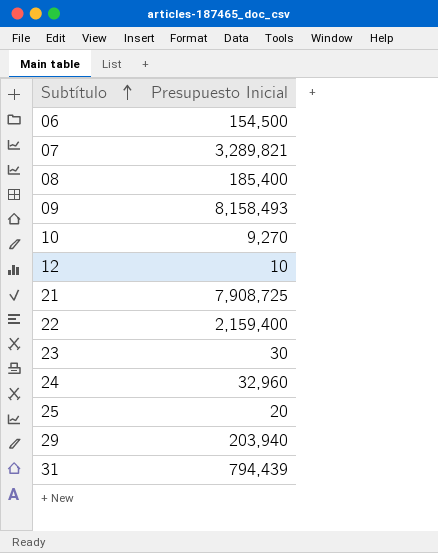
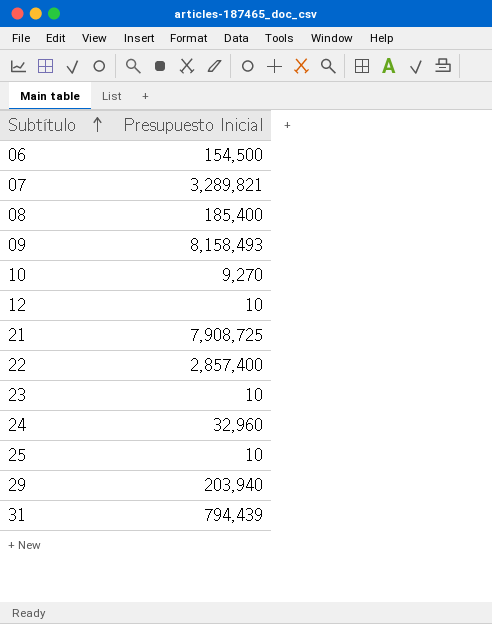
22 | Presupuesto Inicial: 2,159,400 -> 2,857,400
23 | Presupuesto Inicial: 30 -> 10
25 | Presupuesto Inicial: 20 -> 10

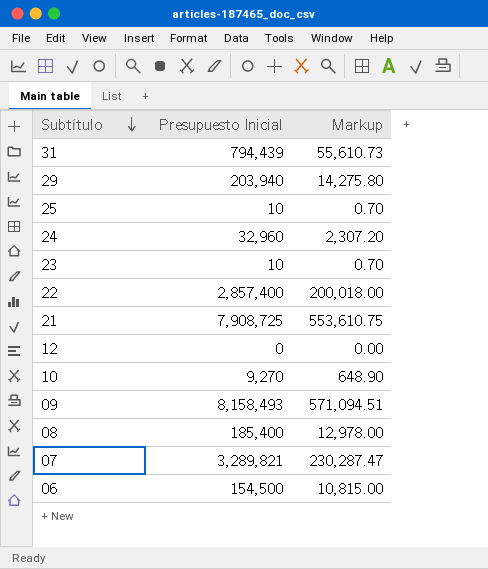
row order: Subtítulo ascending -> Subtítulo descending
column Markup | formula: none -> [Presupuesto Inicial] * 0.07
12 | Presupuesto Inicial: 10 -> 0

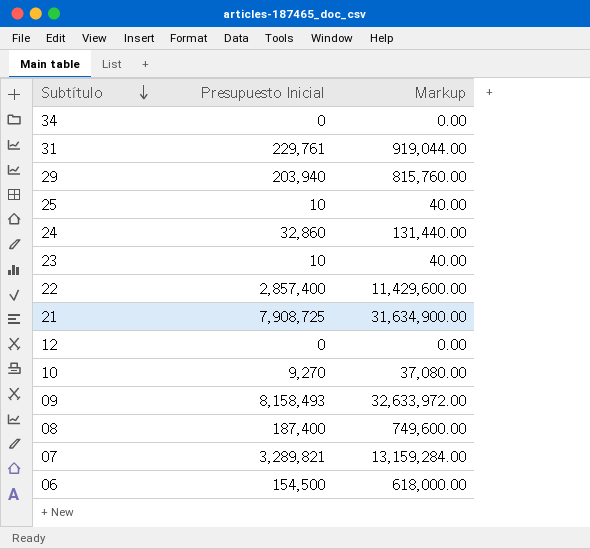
column Markup | formula: [Presupuesto Inicial] * 0.07 -> [Presupuesto Inicial] * 4
row 34: none -> 0 | 0.00
31 | Presupuesto Inicial: 794,439 -> 229,761
24 | Presupuesto Inicial: 32,960 -> 32,860
08 | Presupuesto Inicial: 185,400 -> 187,400

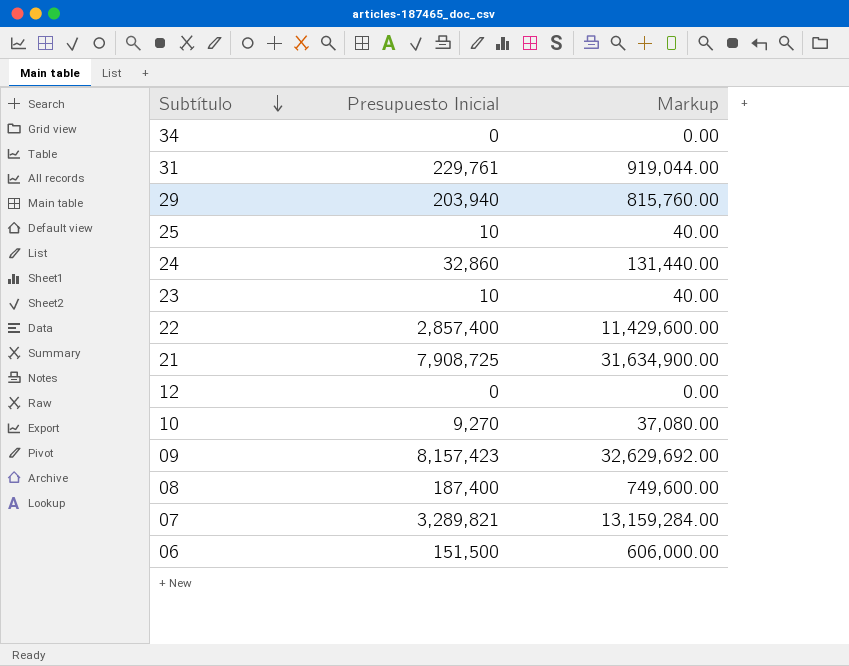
09 | Presupuesto Inicial: 8,158,493 -> 8,157,423
09 | Markup: 32,633,972.00 -> 32,629,692.00
06 | Presupuesto Inicial: 154,500 -> 151,500
06 | Markup: 618,000.00 -> 606,000.00

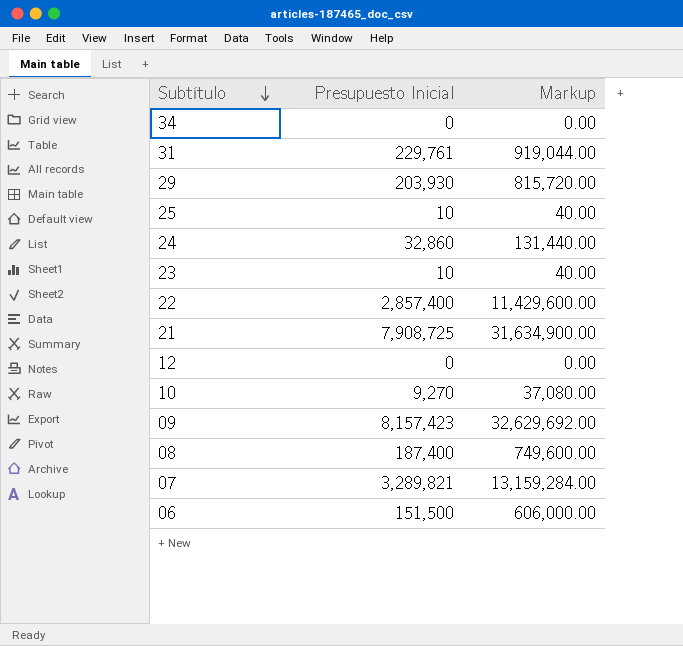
29 | Presupuesto Inicial: 203,940 -> 203,930
29 | Markup: 815,760.00 -> 815,720.00

